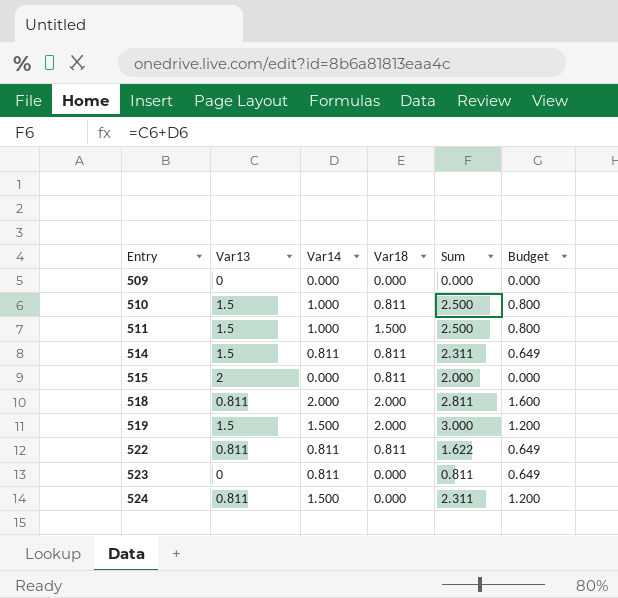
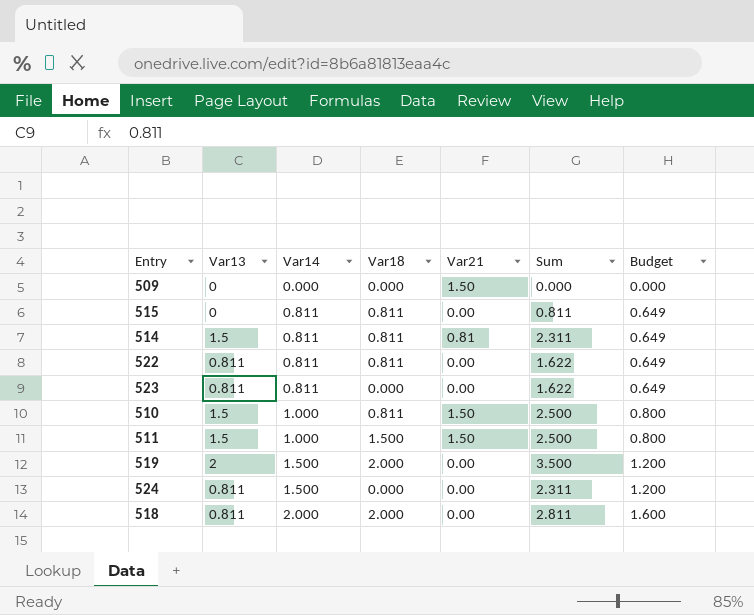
row order: Entry ascending -> Var14 ascending
column Var21 | position: none -> 5
515 | Var13: 2 -> 0
515 | Var14: 0.000 -> 0.811
515 | Sum: 2.000 -> 0.811
515 | Budget: 0.000 -> 0.649
523 | Var13: 0 -> 0.811
523 | Sum: 0.811 -> 1.622
519 | Var13: 1.5 -> 2
519 | Sum: 3.000 -> 3.500

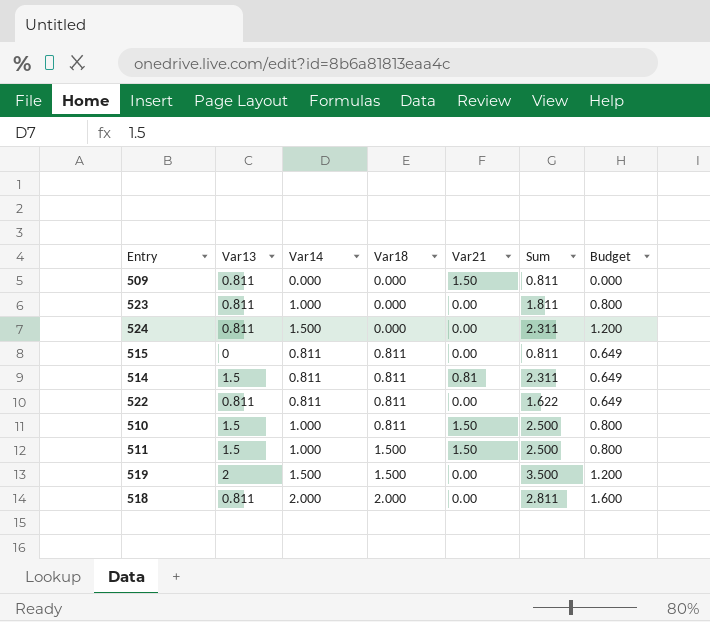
row order: Var14 ascending -> Var18 ascending
509 | Var13: 0 -> 0.811
509 | Sum: 0.000 -> 0.811
523 | Var14: 0.811 -> 1.000
523 | Sum: 1.622 -> 1.811
523 | Budget: 0.649 -> 0.800
519 | Var18: 2.000 -> 1.500

